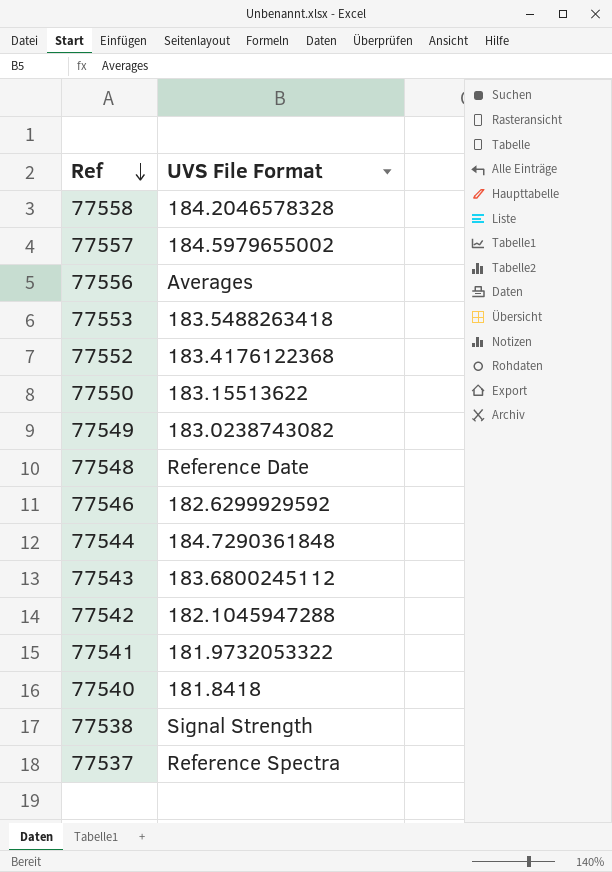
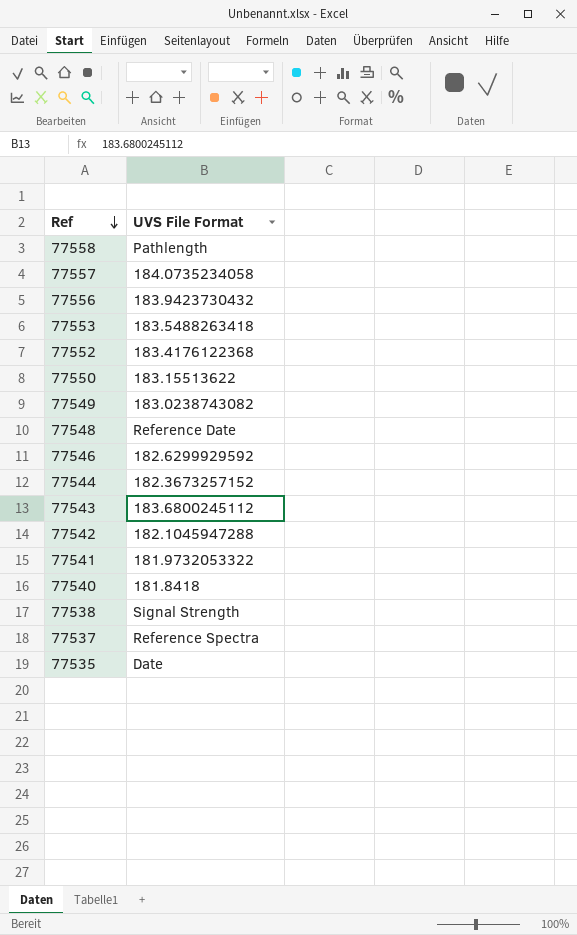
77558 | UVS File Format: 184.2046578328 -> Pathlength
77557 | UVS File Format: 184.5979655002 -> 184.0735234058
77556 | UVS File Format: Averages -> 183.9423730432
77544 | UVS File Format: 184.7290361848 -> 182.3673257152
row 77535: none -> Date

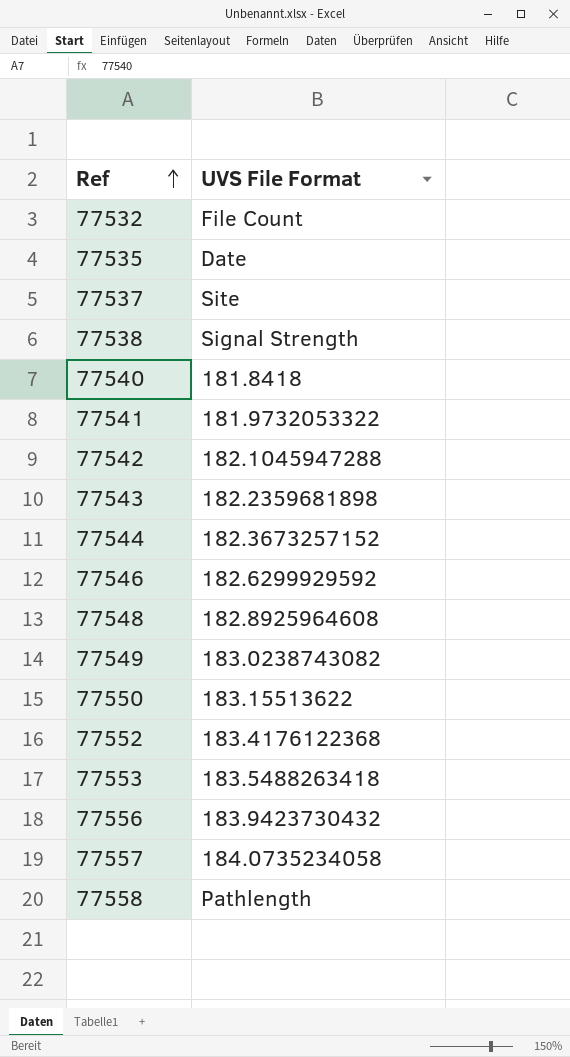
row order: Ref descending -> Ref ascending
row 77532: none -> File Count
77537 | UVS File Format: Reference Spectra -> Site
77543 | UVS File Format: 183.6800245112 -> 182.2359681898
77548 | UVS File Format: Reference Date -> 182.8925964608

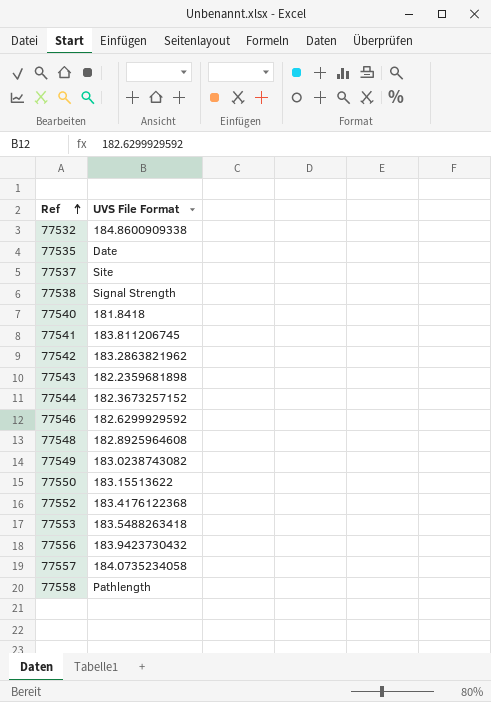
77532 | UVS File Format: File Count -> 184.8600909338
77541 | UVS File Format: 181.9732053322 -> 183.811206745
77542 | UVS File Format: 182.1045947288 -> 183.2863821962

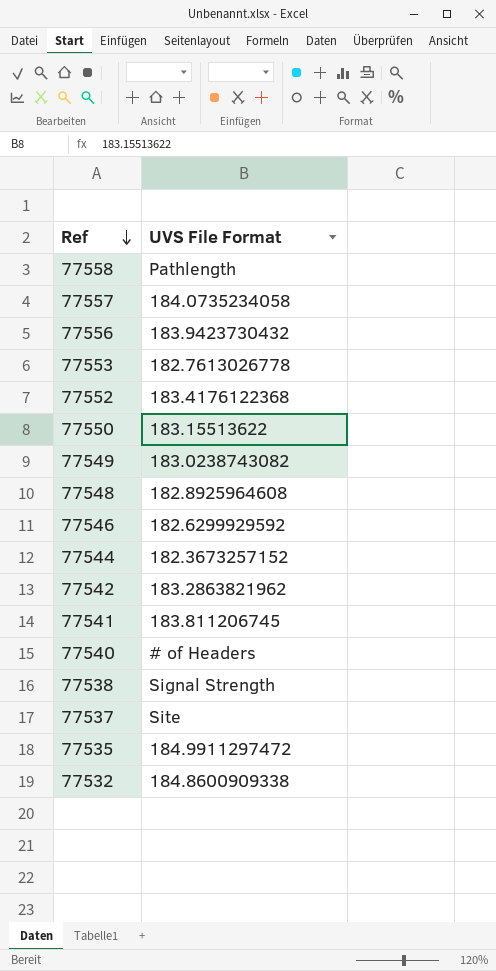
row order: Ref ascending -> Ref descending
row 77543: 182.2359681898 -> none
77553 | UVS File Format: 183.5488263418 -> 182.7613026778
77540 | UVS File Format: 181.8418 -> # of Headers
77535 | UVS File Format: Date -> 184.9911297472

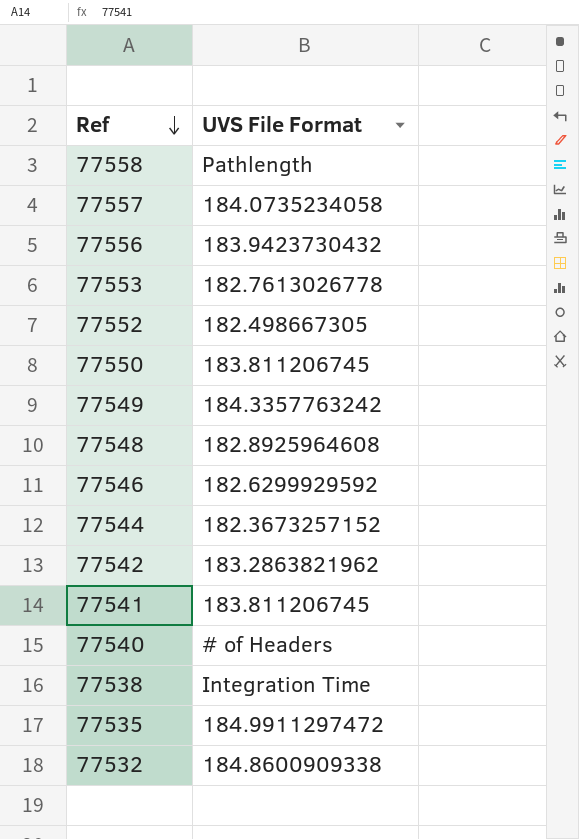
row 77537: Site -> none
77552 | UVS File Format: 183.4176122368 -> 182.498667305
77550 | UVS File Format: 183.15513622 -> 183.811206745
77549 | UVS File Format: 183.0238743082 -> 184.3357763242
77538 | UVS File Format: Signal Strength -> Integration Time

